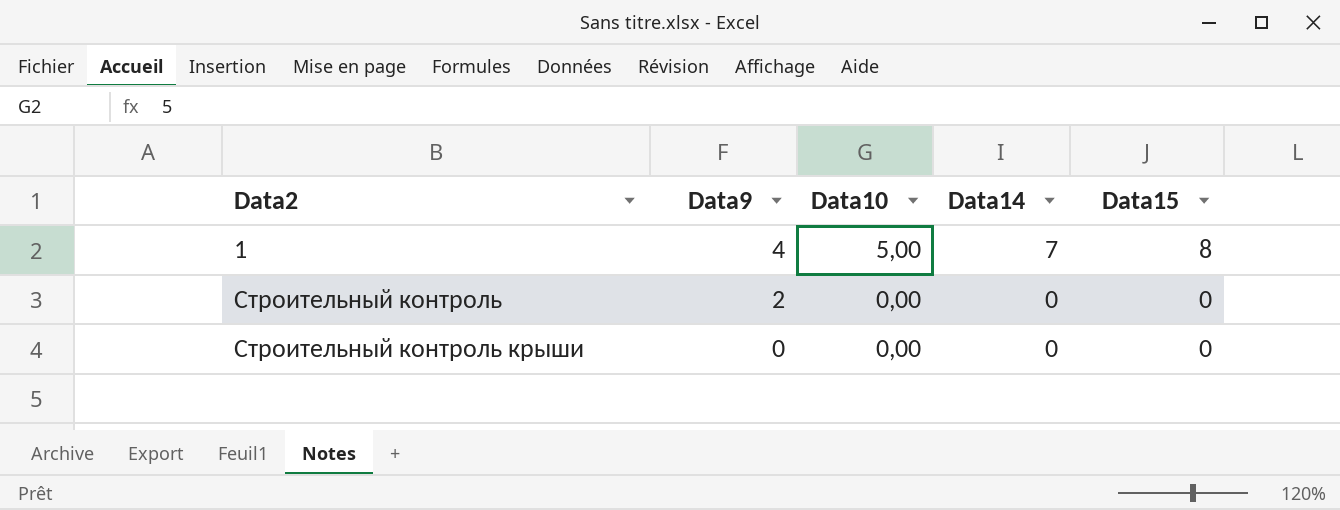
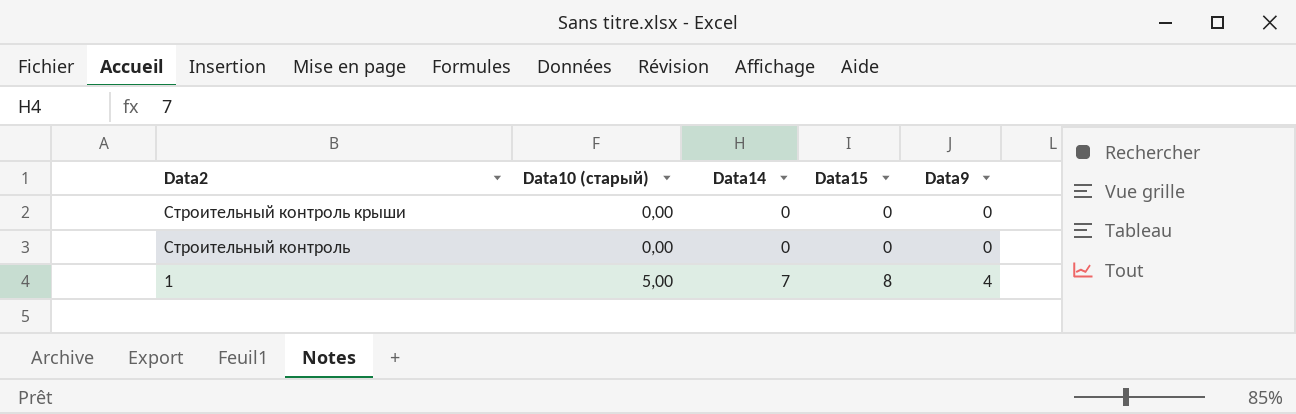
row order: Data2 ascending -> Data2 descending
column name: Data10 -> Data10 (старый)
column Data9 | position: 2 -> 5
Строительный контроль | Data9: 2 -> 0

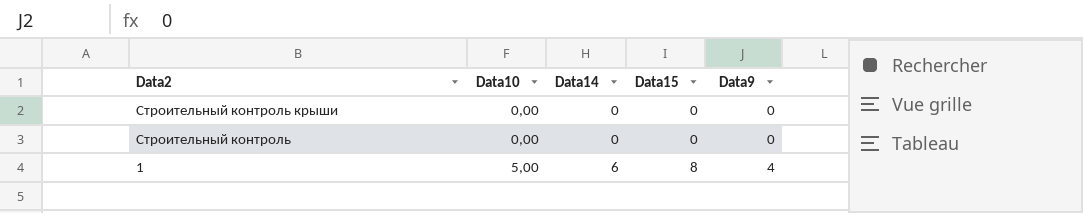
column name: Data10 (старый) -> Data10
1 | Data14: 7 -> 6

